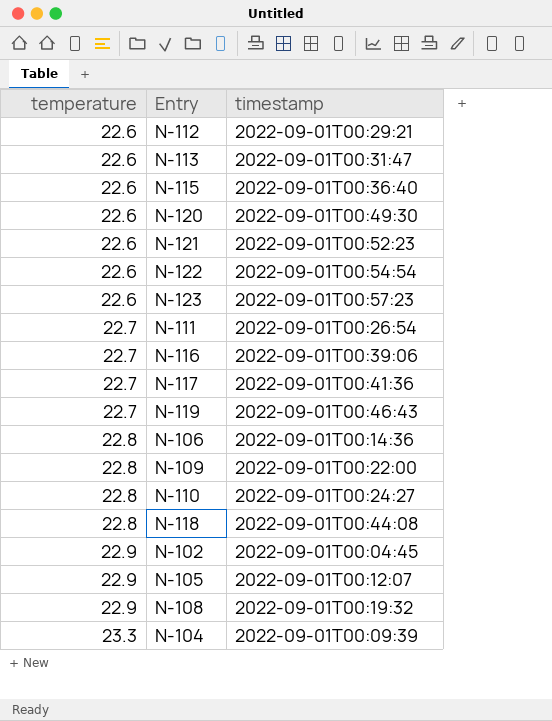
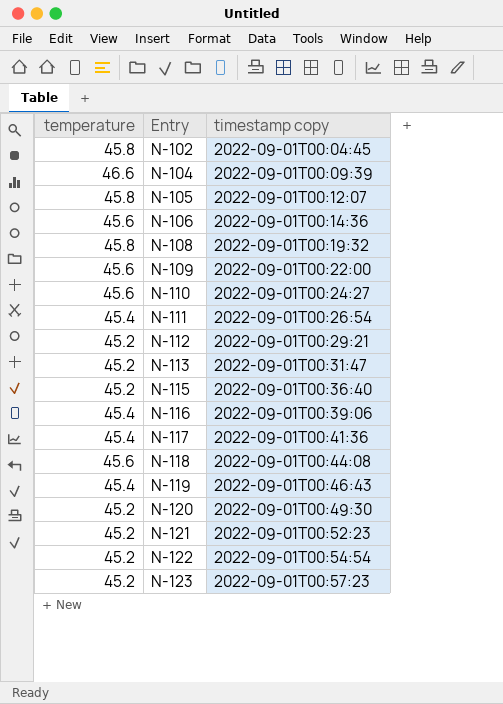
row order: temperature ascending -> Entry ascending
column name: timestamp -> timestamp copy
N-102 | temperature: 22.9 -> 45.8
N-104 | temperature: 23.3 -> 46.6
N-105 | temperature: 22.9 -> 45.8
N-106 | temperature: 22.8 -> 45.6
N-108 | temperature: 22.9 -> 45.8
N-109 | temperature: 22.8 -> 45.6
N-110 | temperature: 22.8 -> 45.6
N-111 | temperature: 22.7 -> 45.4
N-112 | temperature: 22.6 -> 45.2
N-113 | temperature: 22.6 -> 45.2
N-115 | temperature: 22.6 -> 45.2
N-116 | temperature: 22.7 -> 45.4
N-117 | temperature: 22.7 -> 45.4
N-118 | temperature: 22.8 -> 45.6
N-119 | temperature: 22.7 -> 45.4
N-120 | temperature: 22.6 -> 45.2
N-121 | temperature: 22.6 -> 45.2
N-122 | temperature: 22.6 -> 45.2
N-123 | temperature: 22.6 -> 45.2

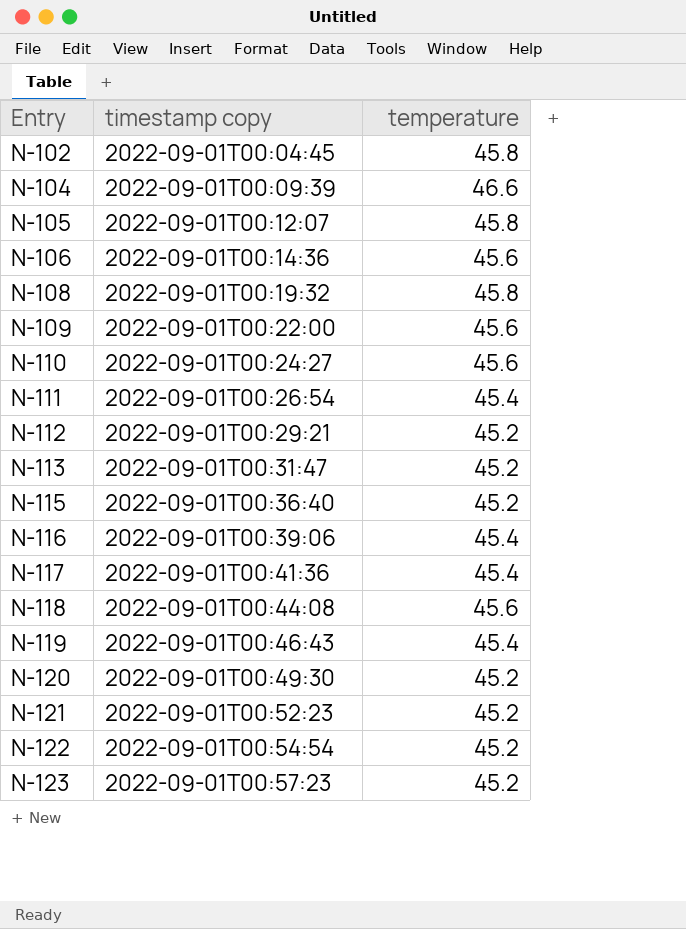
column temperature | position: 1 -> 3

